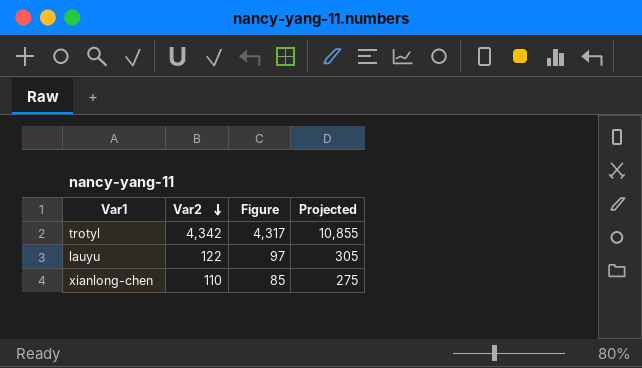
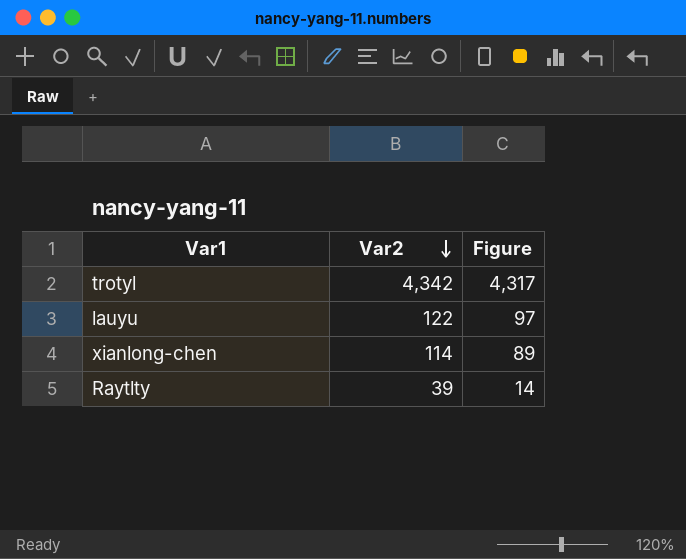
column Projected | formula: [Var2] * 2.5 -> none
xianlong-chen | Var2: 110 -> 114
xianlong-chen | Figure: 85 -> 89
row Raytlty: none -> 39 | 14

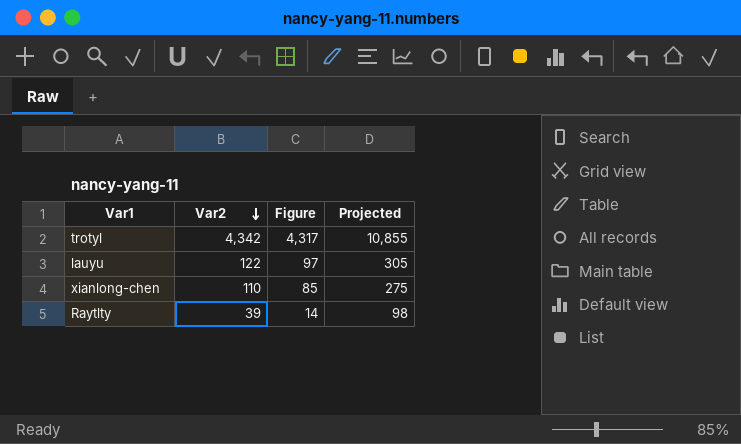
column Projected | formula: none -> [Var2] * 2.5
xianlong-chen | Var2: 114 -> 110
xianlong-chen | Figure: 89 -> 85

